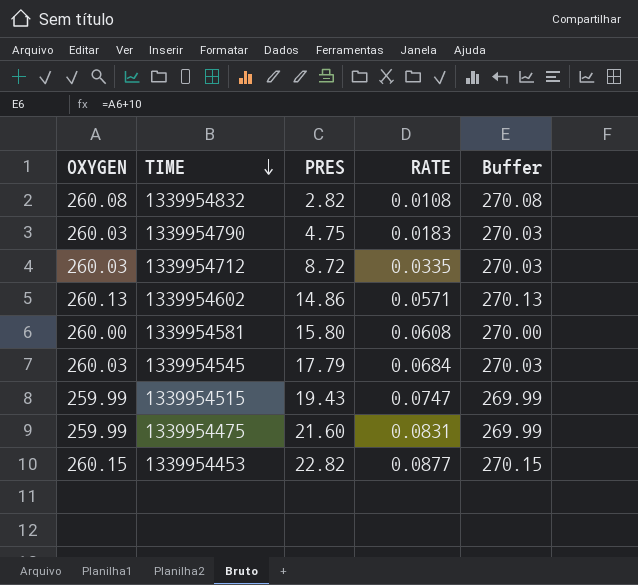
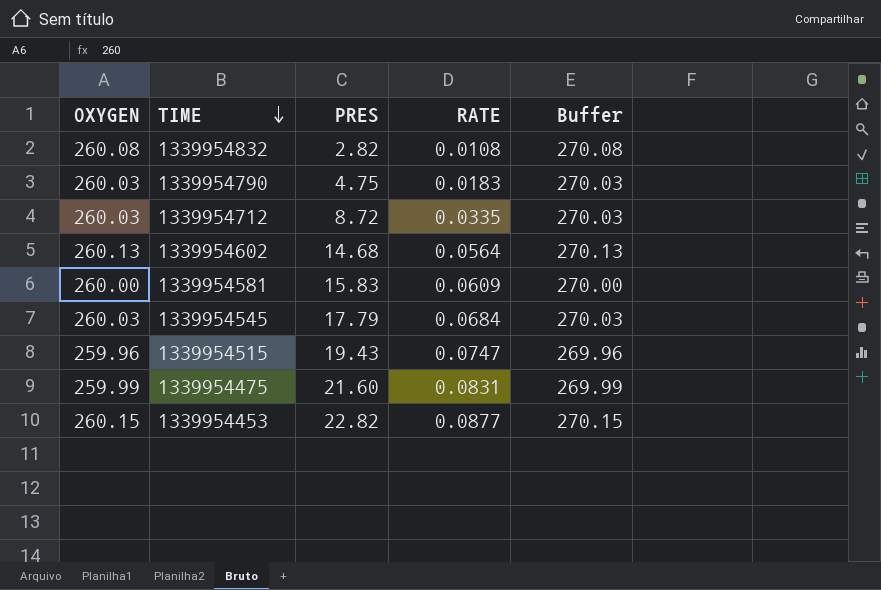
1339954602 | PRES: 14.86 -> 14.68
1339954602 | RATE: 0.0571 -> 0.0564
1339954581 | PRES: 15.80 -> 15.83
1339954581 | RATE: 0.0608 -> 0.0609
1339954515 | OXYGEN: 259.99 -> 259.96
1339954515 | Buffer: 269.99 -> 269.96

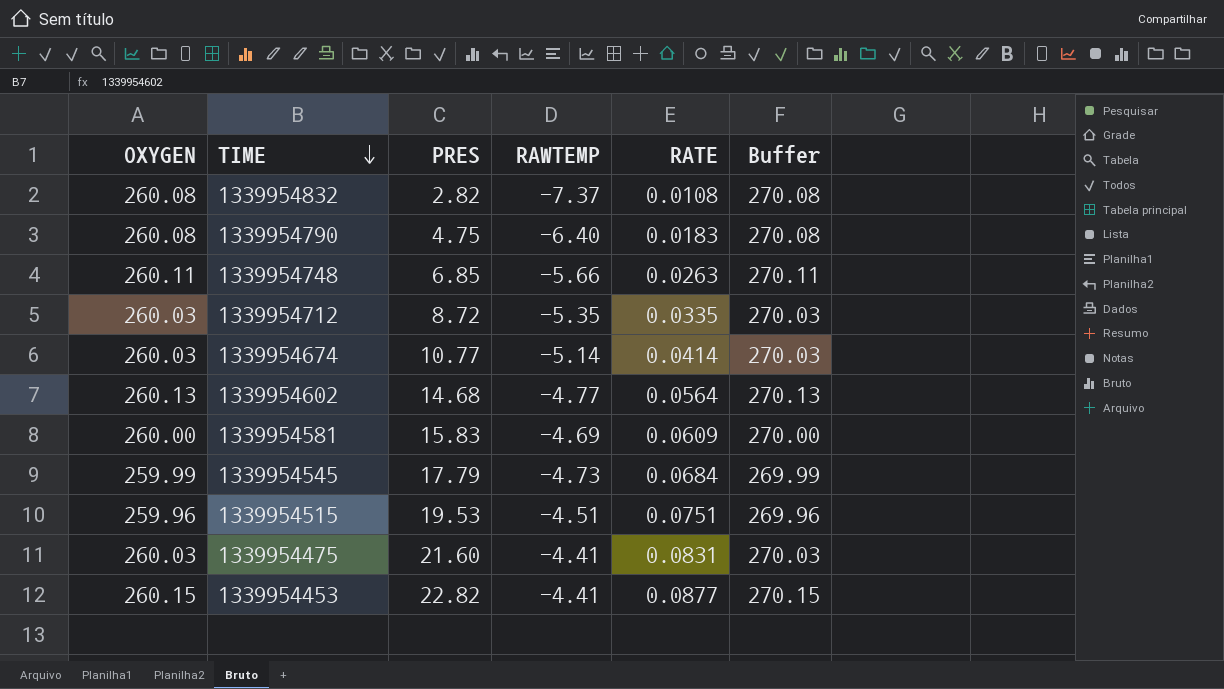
column RAWTEMP | position: none -> 4
1339954790 | OXYGEN: 260.03 -> 260.08
1339954790 | Buffer: 270.03 -> 270.08
row 1339954748: none -> 260.11 | 6.85 | -5.66 | 0.0263 | 270.11
row 1339954674: none -> 260.03 | 10.77 | -5.14 | 0.0414 | 270.03
1339954545 | OXYGEN: 260.03 -> 259.99
1339954545 | Buffer: 270.03 -> 269.99
1339954515 | PRES: 19.43 -> 19.53
1339954515 | RATE: 0.0747 -> 0.0751
1339954475 | OXYGEN: 259.99 -> 260.03
1339954475 | Buffer: 269.99 -> 270.03

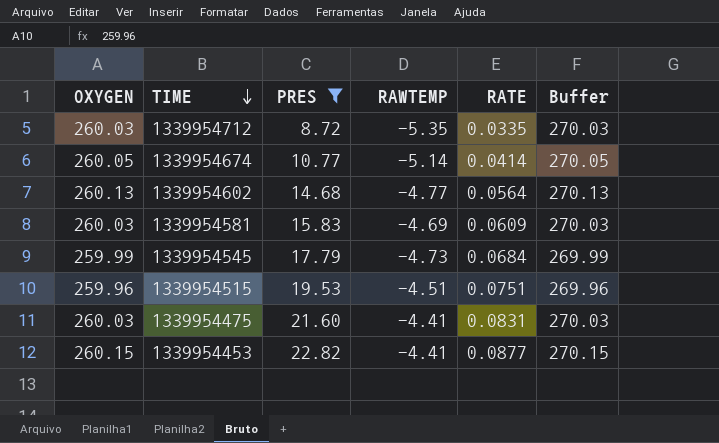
filter: none -> PRES >= 8.72
1339954674 | OXYGEN: 260.03 -> 260.05
1339954674 | Buffer: 270.03 -> 270.05
1339954581 | OXYGEN: 260.00 -> 260.03
1339954581 | Buffer: 270.00 -> 270.03

